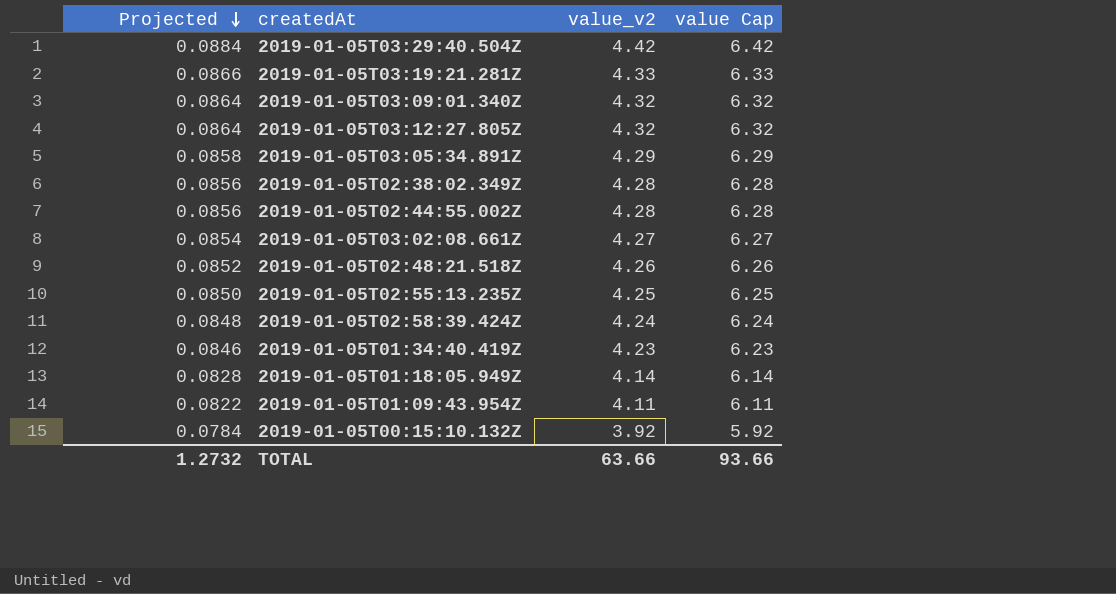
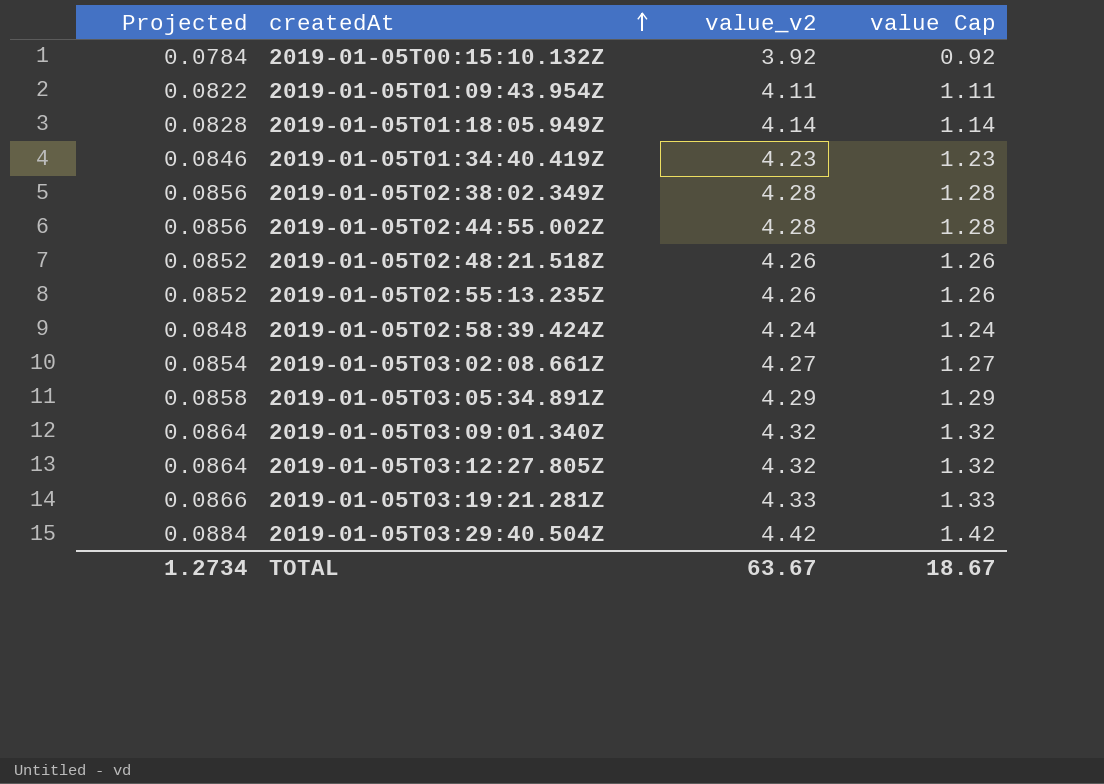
row order: Projected descending -> createdAt ascending
column value Cap | formula: [value_v2] + 2 -> [value_v2] - 3
2019-01-05T02:55:13.235Z | Projected: 0.0850 -> 0.0852
2019-01-05T02:55:13.235Z | value_v2: 4.25 -> 4.26
TOTAL | Projected: 1.2732 -> 1.2734
TOTAL | value_v2: 63.66 -> 63.67
TOTAL | value Cap: 93.66 -> 18.67

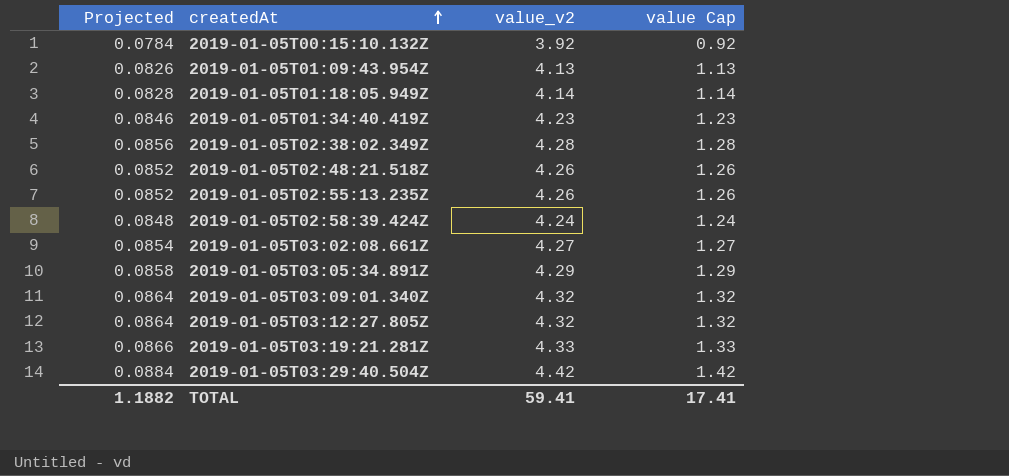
row 2019-01-05T02:44:55.002Z: 0.0856 | 4.28 | 1.28 -> none
2019-01-05T01:09:43.954Z | Projected: 0.0822 -> 0.0826
2019-01-05T01:09:43.954Z | value_v2: 4.11 -> 4.13
2019-01-05T01:09:43.954Z | value Cap: 1.11 -> 1.13
TOTAL | Projected: 1.2734 -> 1.1882
TOTAL | value_v2: 63.67 -> 59.41
TOTAL | value Cap: 18.67 -> 17.41

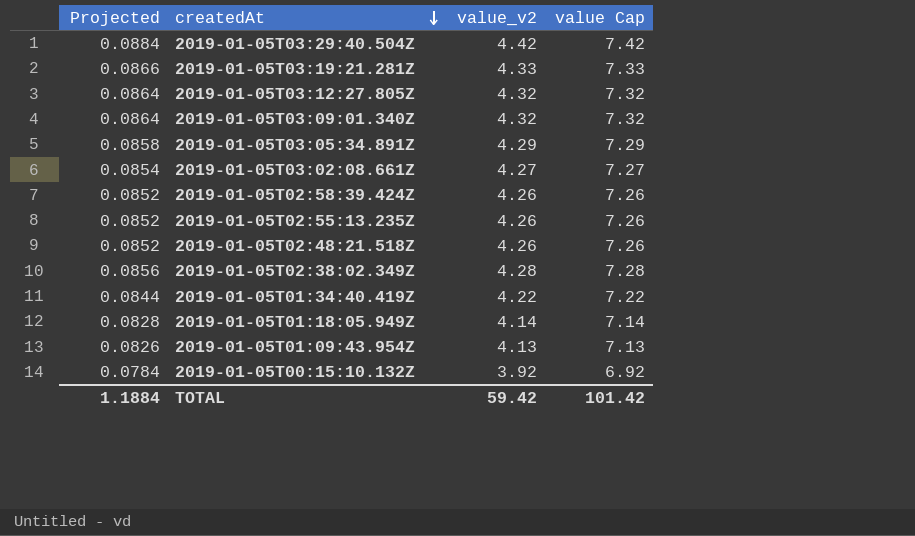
row order: createdAt ascending -> createdAt descending
column value Cap | formula: [value_v2] - 3 -> [value_v2] + 3
2019-01-05T02:58:39.424Z | Projected: 0.0848 -> 0.0852
2019-01-05T02:58:39.424Z | value_v2: 4.24 -> 4.26
2019-01-05T01:34:40.419Z | Projected: 0.0846 -> 0.0844
2019-01-05T01:34:40.419Z | value_v2: 4.23 -> 4.22
TOTAL | Projected: 1.1882 -> 1.1884
TOTAL | value_v2: 59.41 -> 59.42
TOTAL | value Cap: 17.41 -> 101.42

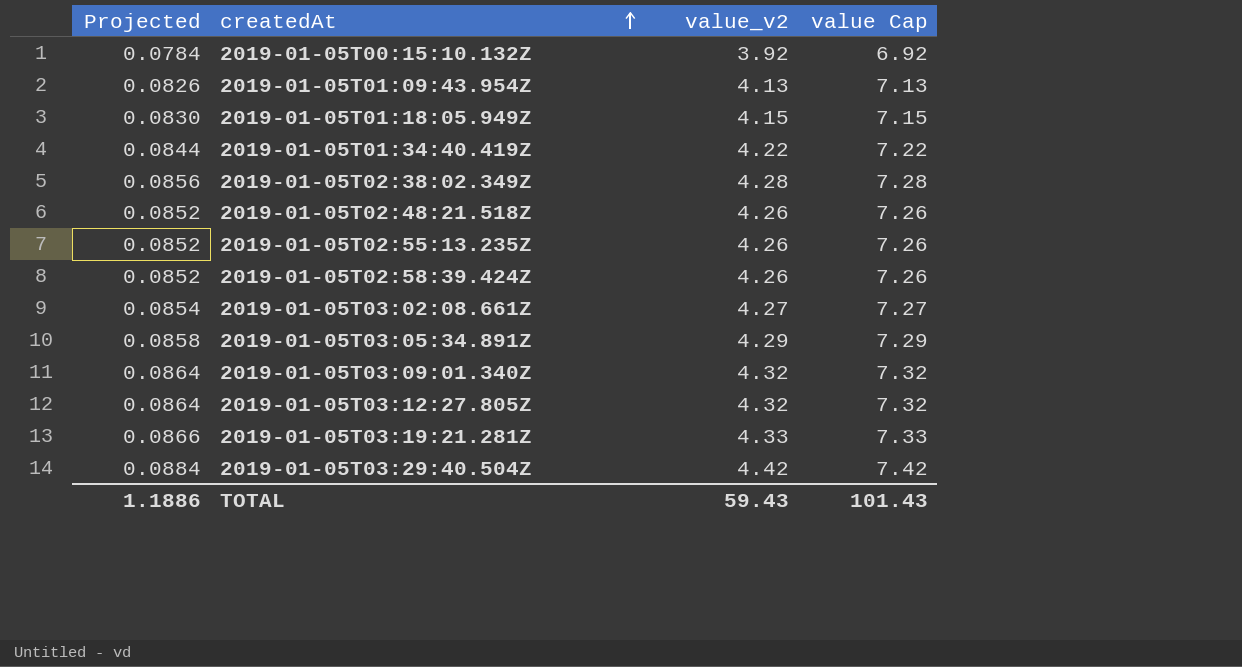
row order: createdAt descending -> createdAt ascending
2019-01-05T01:18:05.949Z | Projected: 0.0828 -> 0.0830
2019-01-05T01:18:05.949Z | value_v2: 4.14 -> 4.15
2019-01-05T01:18:05.949Z | value Cap: 7.14 -> 7.15
TOTAL | Projected: 1.1884 -> 1.1886
TOTAL | value_v2: 59.42 -> 59.43
TOTAL | value Cap: 101.42 -> 101.43

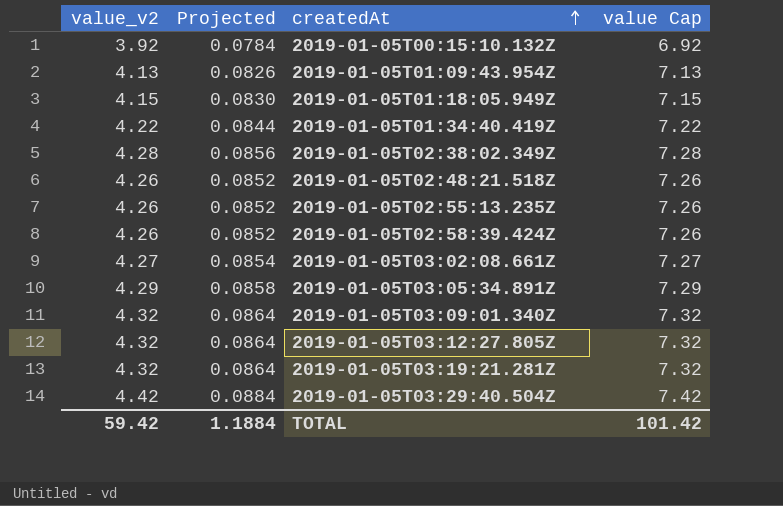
column value_v2 | position: 3 -> 1
2019-01-05T03:19:21.281Z | value_v2: 4.33 -> 4.32
2019-01-05T03:19:21.281Z | Projected: 0.0866 -> 0.0864
2019-01-05T03:19:21.281Z | value Cap: 7.33 -> 7.32
TOTAL | value_v2: 59.43 -> 59.42
TOTAL | Projected: 1.1886 -> 1.1884
TOTAL | value Cap: 101.43 -> 101.42

